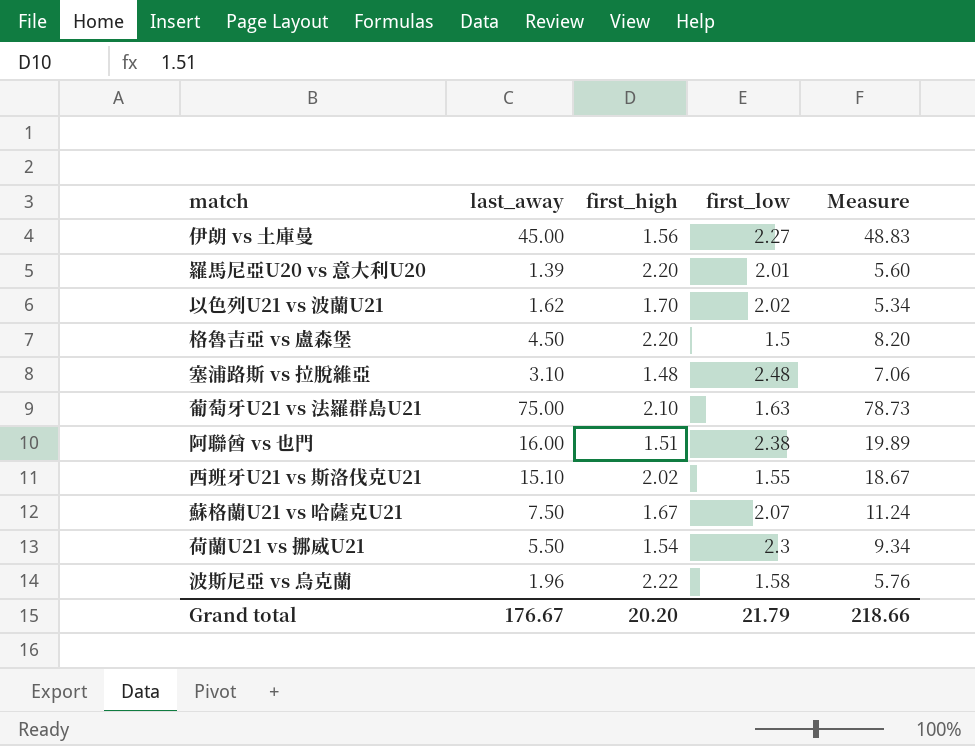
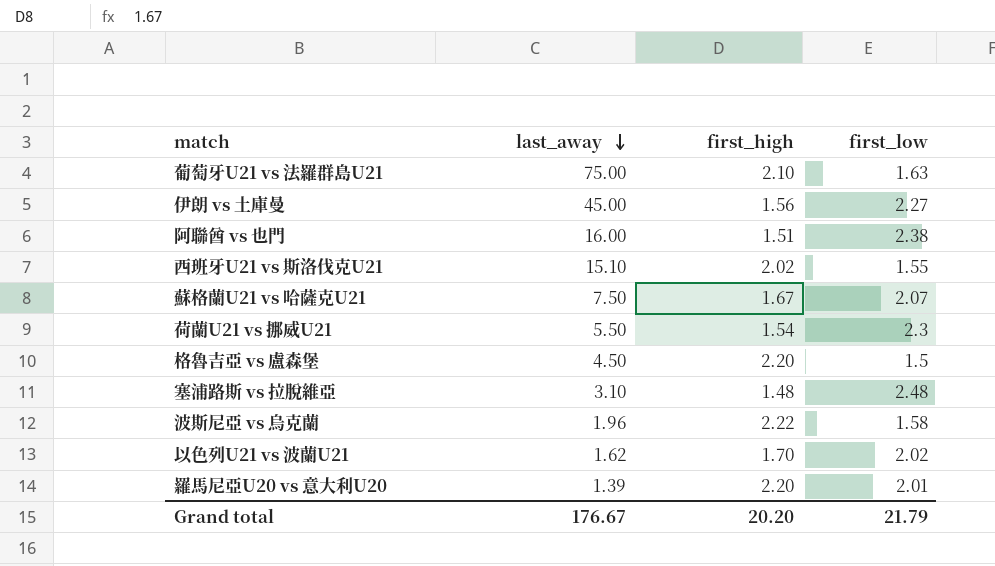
row order: none -> last_away descending
column Measure | formula: [last_away] + [first_high] + [first_low] -> none

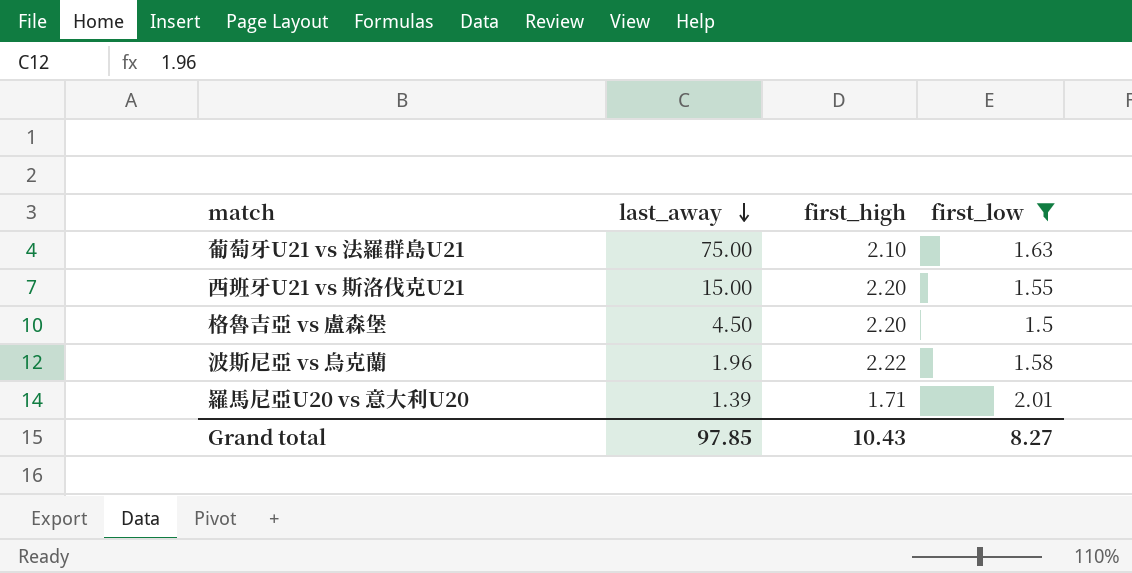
filter: none -> first_low <= 2.01
西班牙U21 vs 斯洛伐克U21 | last_away: 15.10 -> 15.00
西班牙U21 vs 斯洛伐克U21 | first_high: 2.02 -> 2.20
羅馬尼亞U20 vs 意大利U20 | first_high: 2.20 -> 1.71
Grand total | last_away: 176.67 -> 97.85
Grand total | first_high: 20.20 -> 10.43
Grand total | first_low: 21.79 -> 8.27

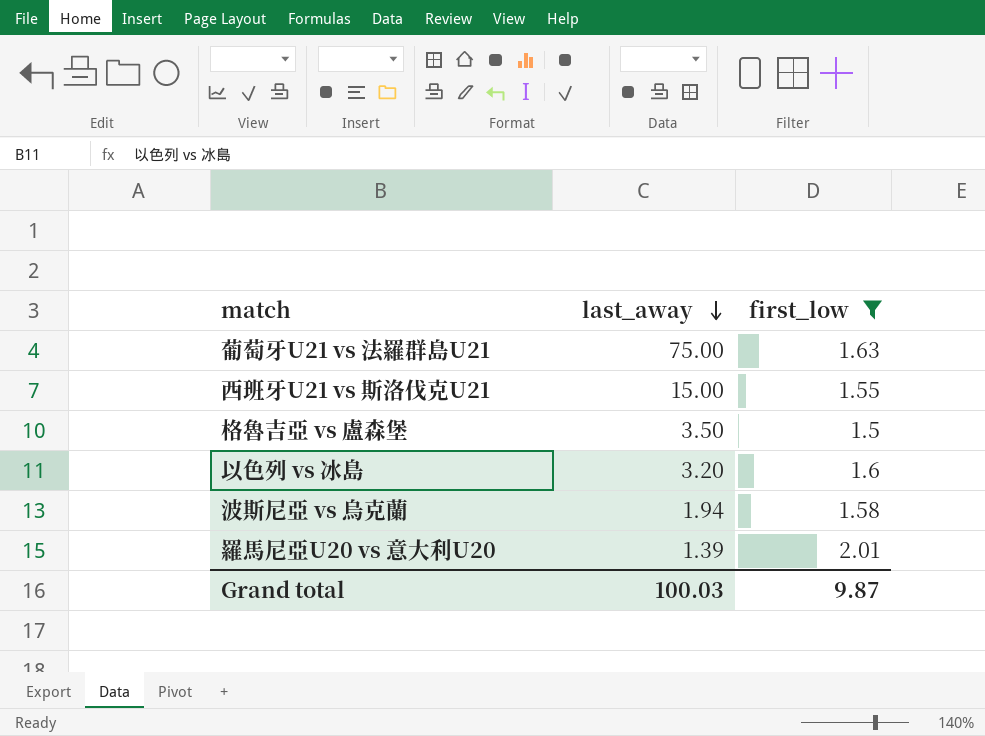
column first_high | position: 3 -> none
格魯吉亞 vs 盧森堡 | last_away: 4.50 -> 3.50
row 以色列 vs 冰島: none -> 3.20 | 1.6
波斯尼亞 vs 烏克蘭 | last_away: 1.96 -> 1.94
Grand total | last_away: 97.85 -> 100.03
Grand total | first_low: 8.27 -> 9.87

